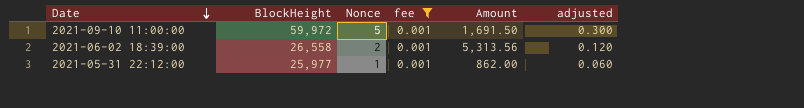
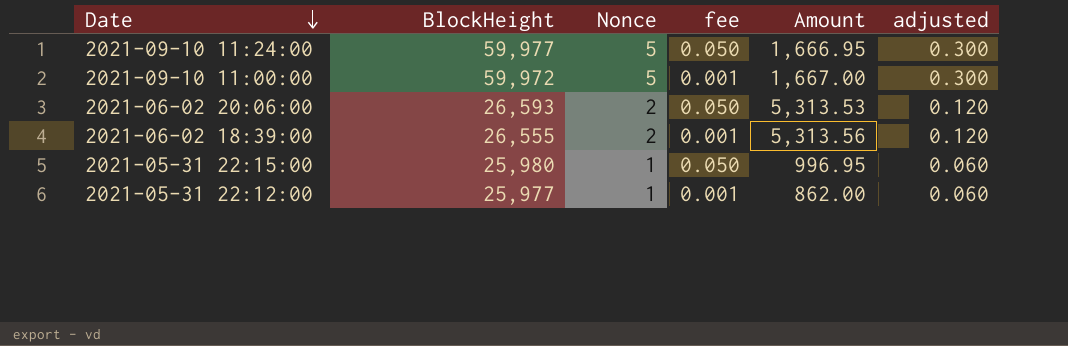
filter: fee = 0.001 -> none
2021-09-10 11:00:00 | Amount: 1,691.50 -> 1,667.00
2021-06-02 18:39:00 | BlockHeight: 26,558 -> 26,555

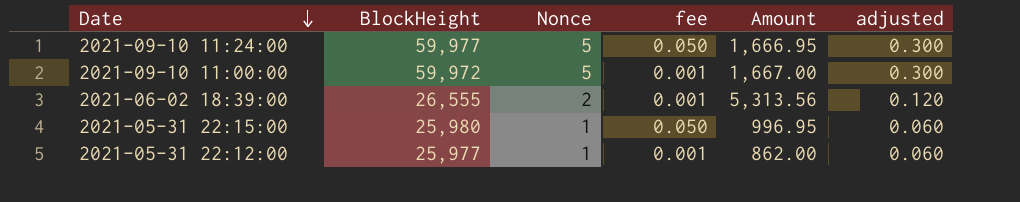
row 2021-06-02 20:06:00: 26,593 | 2 | 0.050 | 5,313.53 | 0.120 -> none

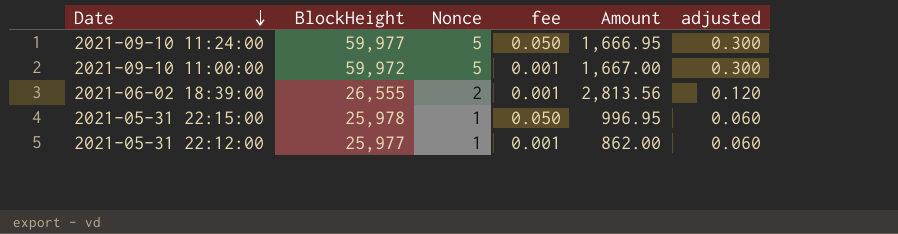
2021-06-02 18:39:00 | Amount: 5,313.56 -> 2,813.56
2021-05-31 22:15:00 | BlockHeight: 25,980 -> 25,978

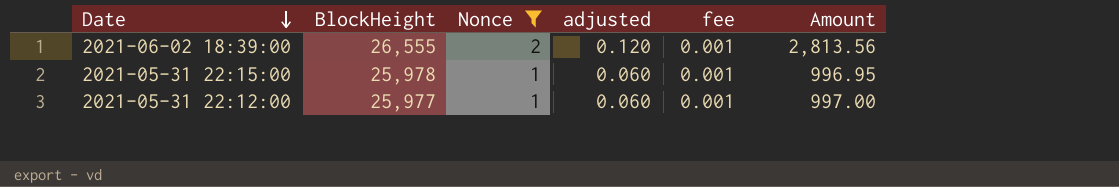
filter: none -> Nonce != 5
column adjusted | position: 6 -> 4
2021-05-31 22:15:00 | fee: 0.050 -> 0.001
2021-05-31 22:12:00 | Amount: 862.00 -> 997.00

